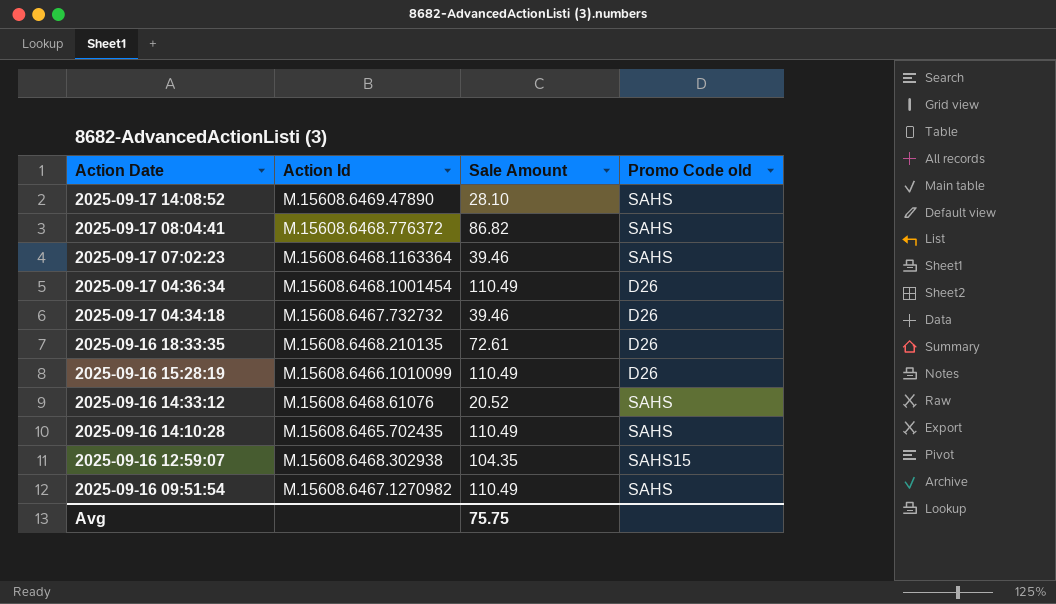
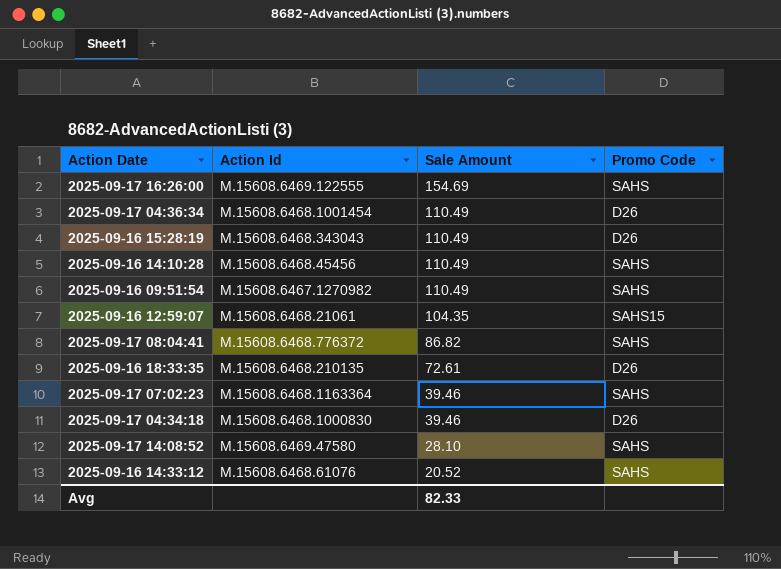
row order: Action Date descending -> Sale Amount descending
column name: Promo Code old -> Promo Code
row 2025-09-17 16:26:00: none -> M.15608.6469.122555 | 154.69 | SAHS
2025-09-16 15:28:19 | Action Id: M.15608.6466.1010099 -> M.15608.6468.343043
2025-09-16 14:10:28 | Action Id: M.15608.6465.702435 -> M.15608.6468.45456
2025-09-16 12:59:07 | Action Id: M.15608.6468.302938 -> M.15608.6468.21061
2025-09-17 04:34:18 | Action Id: M.15608.6467.732732 -> M.15608.6468.1000830
2025-09-17 14:08:52 | Action Id: M.15608.6469.47890 -> M.15608.6469.47580
Avg | Sale Amount: 75.75 -> 82.33

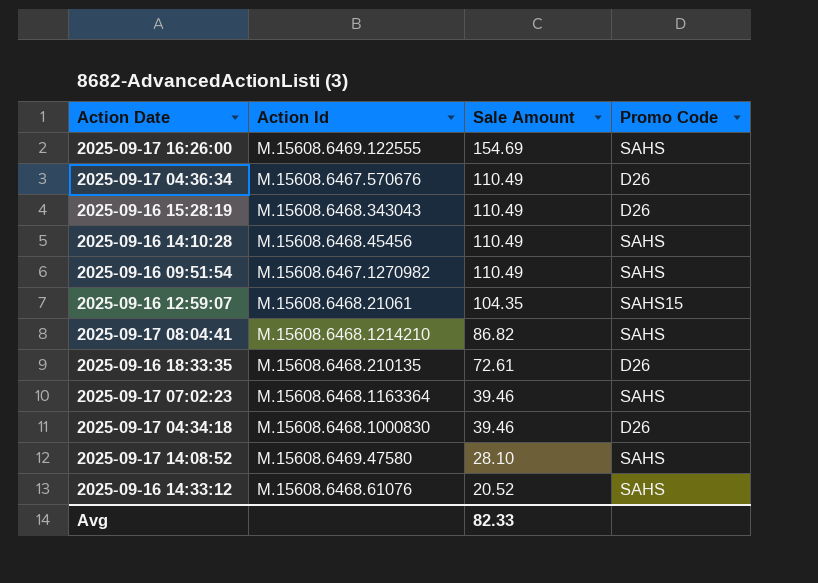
2025-09-17 04:36:34 | Action Id: M.15608.6468.1001454 -> M.15608.6467.570676
2025-09-17 08:04:41 | Action Id: M.15608.6468.776372 -> M.15608.6468.1214210

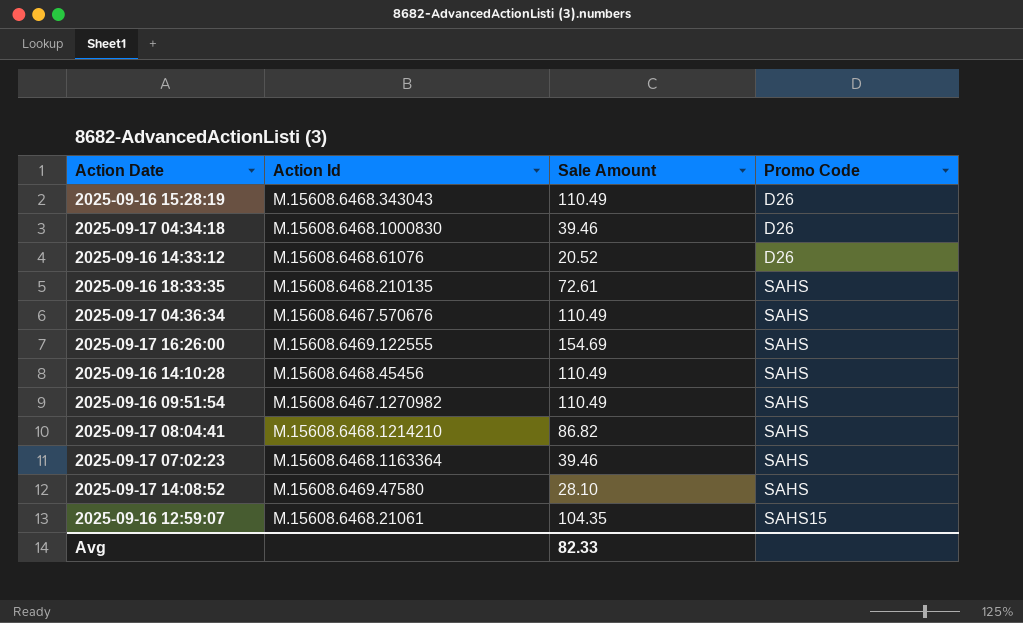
row order: Sale Amount descending -> Promo Code ascending
2025-09-16 14:33:12 | Promo Code: SAHS -> D26
2025-09-16 18:33:35 | Promo Code: D26 -> SAHS
2025-09-17 04:36:34 | Promo Code: D26 -> SAHS

